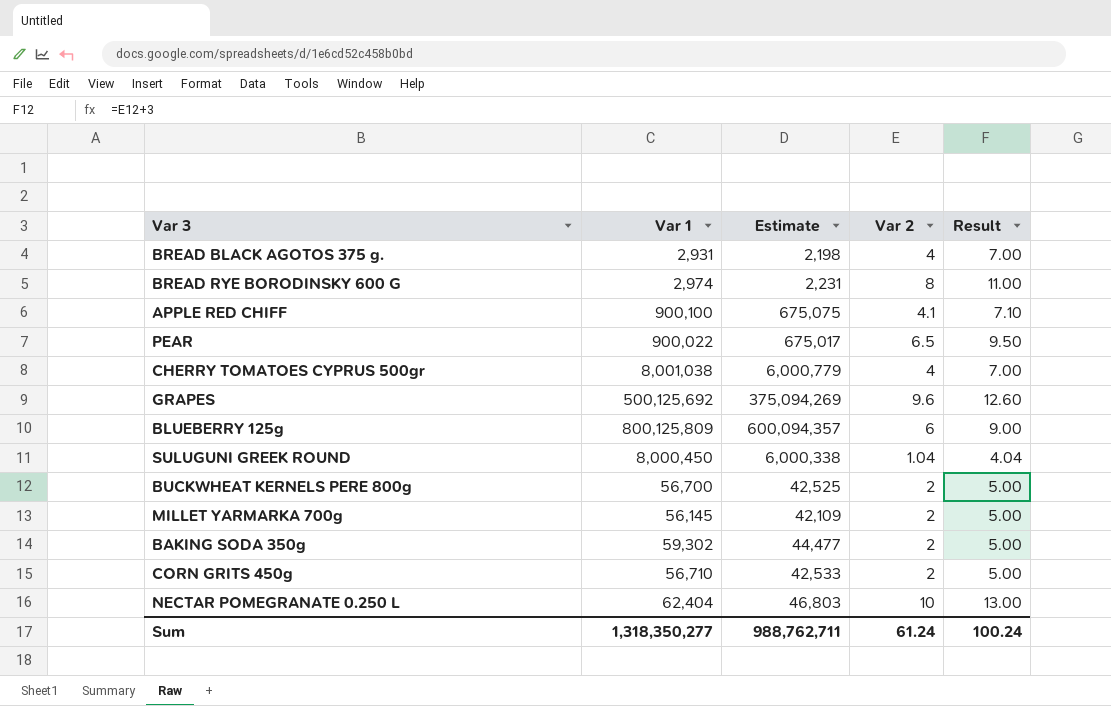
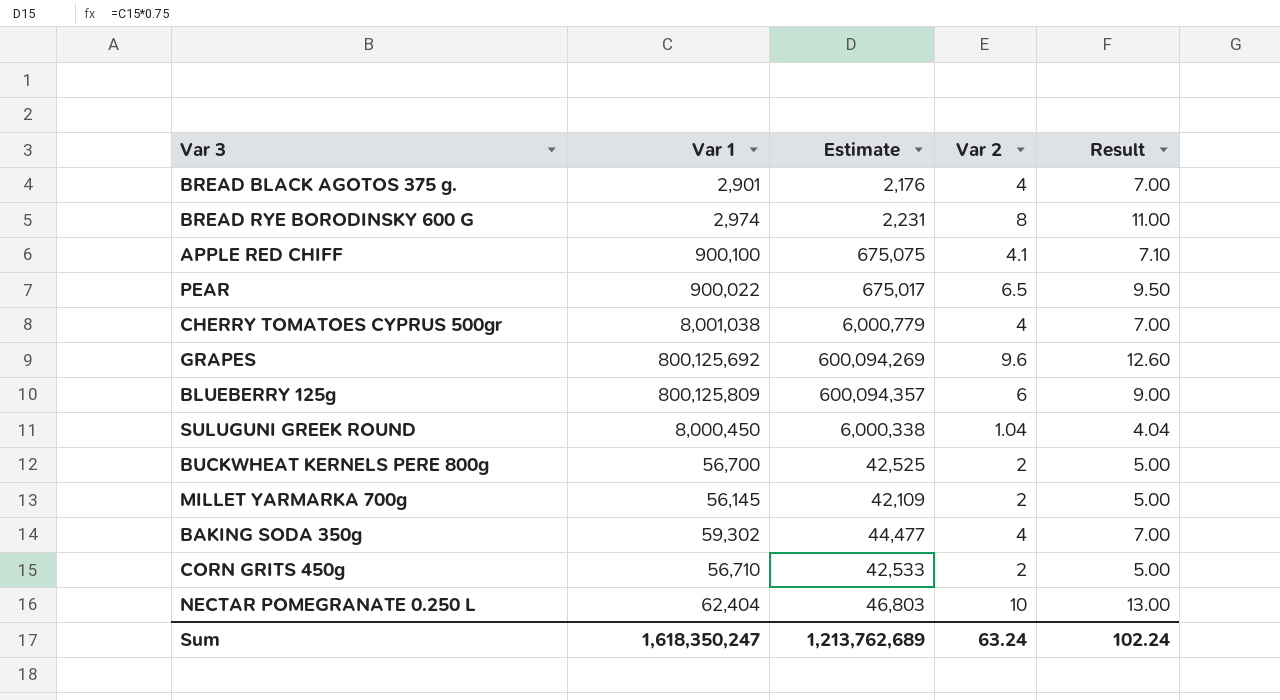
BREAD BLACK AGOTOS 375 g. | Var 1: 2,931 -> 2,901
BREAD BLACK AGOTOS 375 g. | Estimate: 2,198 -> 2,176
GRAPES | Var 1: 500,125,692 -> 800,125,692
GRAPES | Estimate: 375,094,269 -> 600,094,269
BAKING SODA 350g | Var 2: 2 -> 4
BAKING SODA 350g | Result: 5.00 -> 7.00
Sum | Var 1: 1,318,350,277 -> 1,618,350,247
Sum | Estimate: 988,762,711 -> 1,213,762,689
Sum | Var 2: 61.24 -> 63.24
Sum | Result: 100.24 -> 102.24

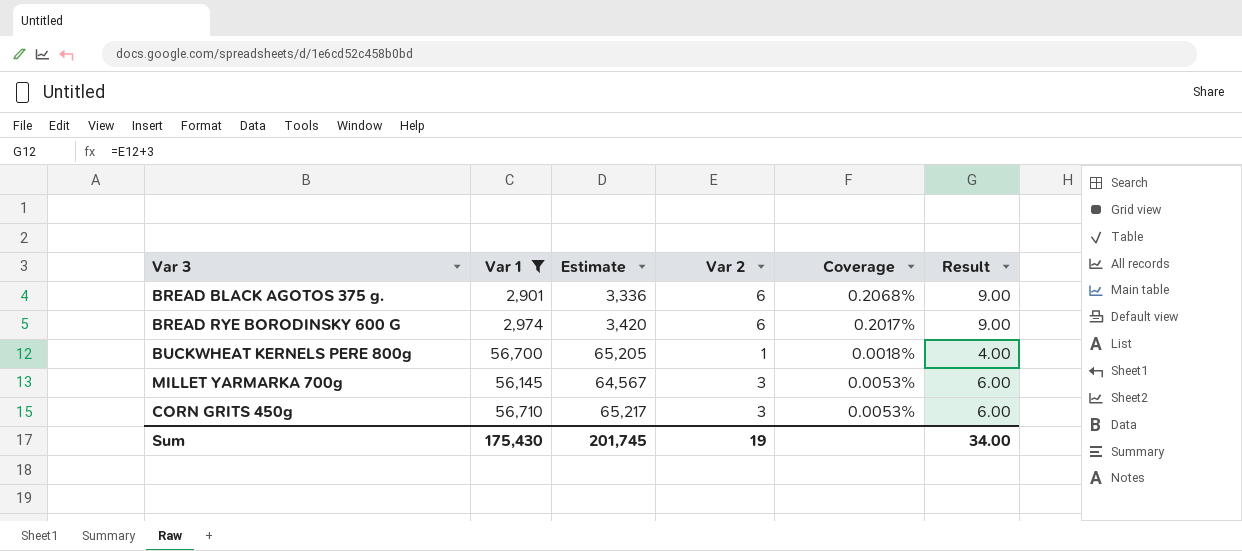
filter: none -> Var 1 <= 56,710
column Estimate | formula: [Var 1] * 0.75 -> [Var 1] * 1.15
column Coverage | formula: none -> [Var 2] / [Var 1]
BREAD BLACK AGOTOS 375 g. | Var 2: 4 -> 6
BREAD BLACK AGOTOS 375 g. | Result: 7.00 -> 9.00
BREAD RYE BORODINSKY 600 G | Var 2: 8 -> 6
BREAD RYE BORODINSKY 600 G | Result: 11.00 -> 9.00
BUCKWHEAT KERNELS PERE 800g | Var 2: 2 -> 1
BUCKWHEAT KERNELS PERE 800g | Result: 5.00 -> 4.00
MILLET YARMARKA 700g | Var 2: 2 -> 3
MILLET YARMARKA 700g | Result: 5.00 -> 6.00
CORN GRITS 450g | Var 2: 2 -> 3
CORN GRITS 450g | Result: 5.00 -> 6.00
Sum | Var 1: 1,618,350,247 -> 175,430
Sum | Estimate: 1,213,762,689 -> 201,745
Sum | Var 2: 63.24 -> 19
Sum | Result: 102.24 -> 34.00

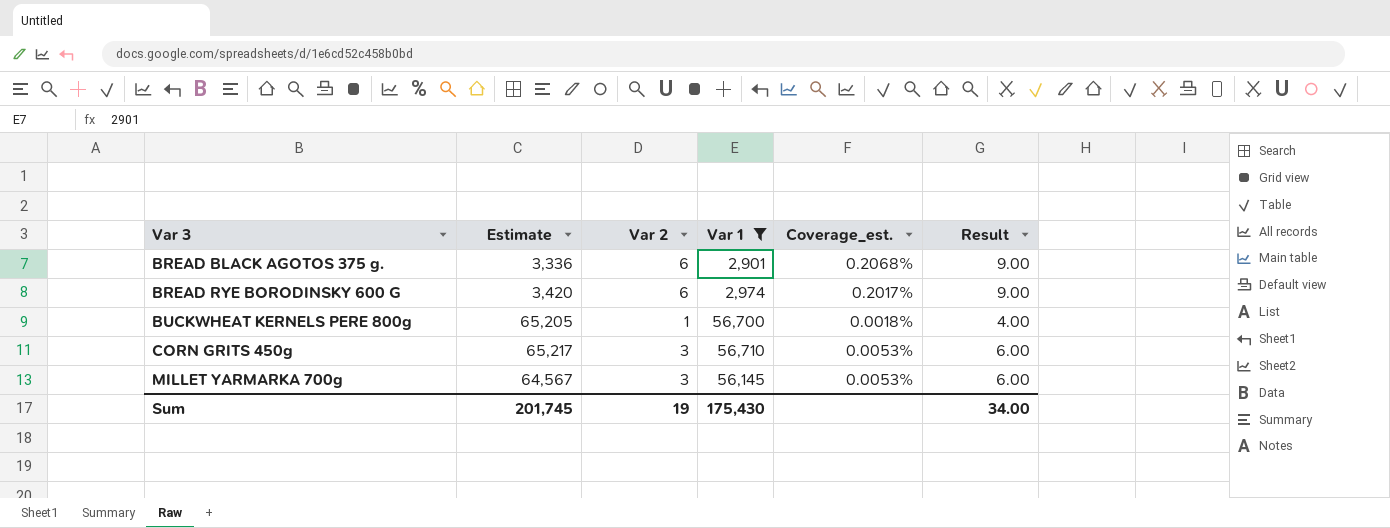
row order: none -> Var 3 ascending
column Var 1 | position: 2 -> 4
column name: Coverage -> Coverage_est.

